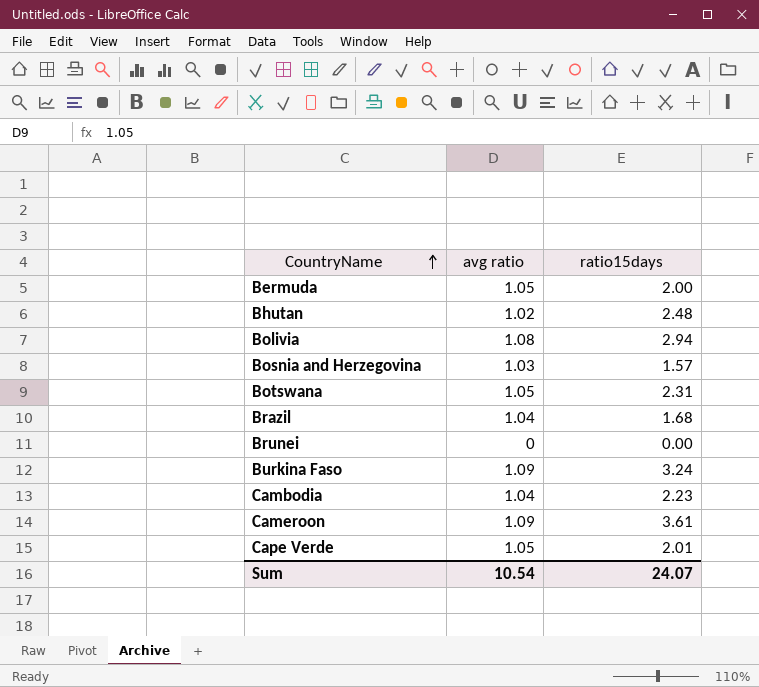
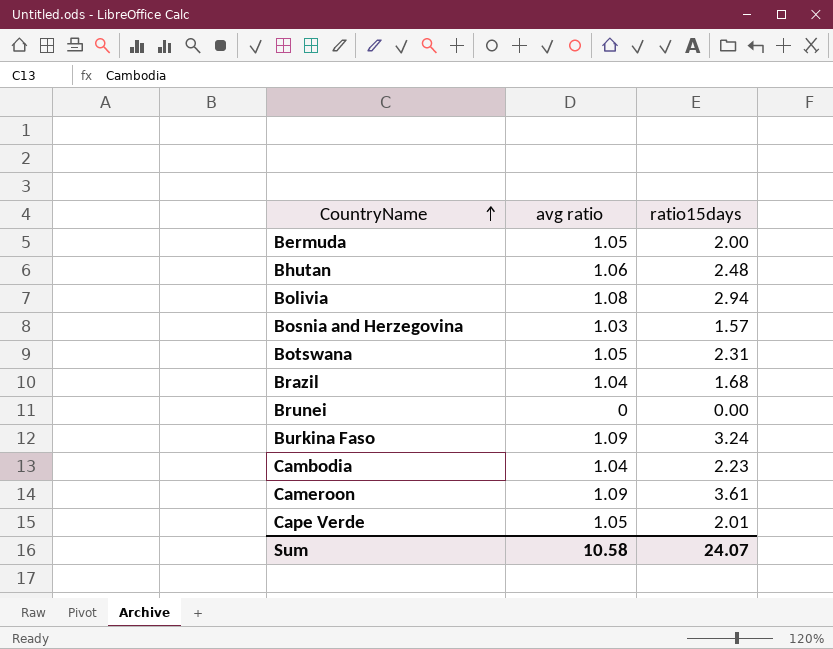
Bhutan | avg ratio: 1.02 -> 1.06
Sum | avg ratio: 10.54 -> 10.58

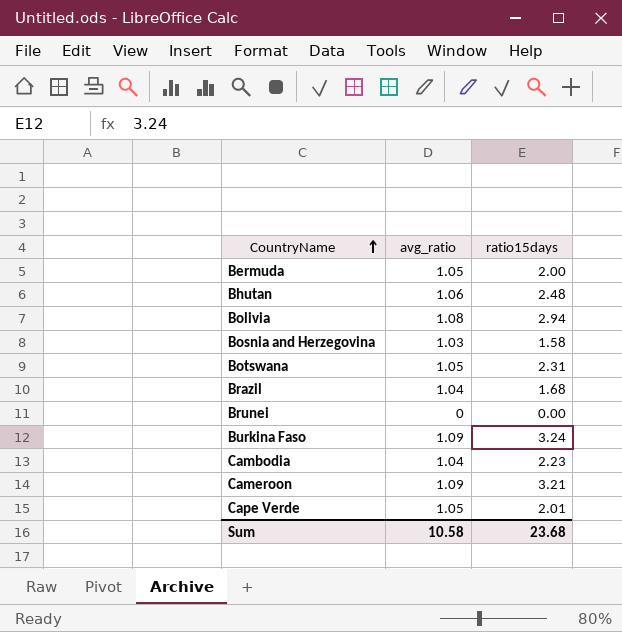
column name: avg ratio -> avg_ratio
Bosnia and Herzegovina | ratio15days: 1.57 -> 1.58
Cameroon | ratio15days: 3.61 -> 3.21
Sum | ratio15days: 24.07 -> 23.68

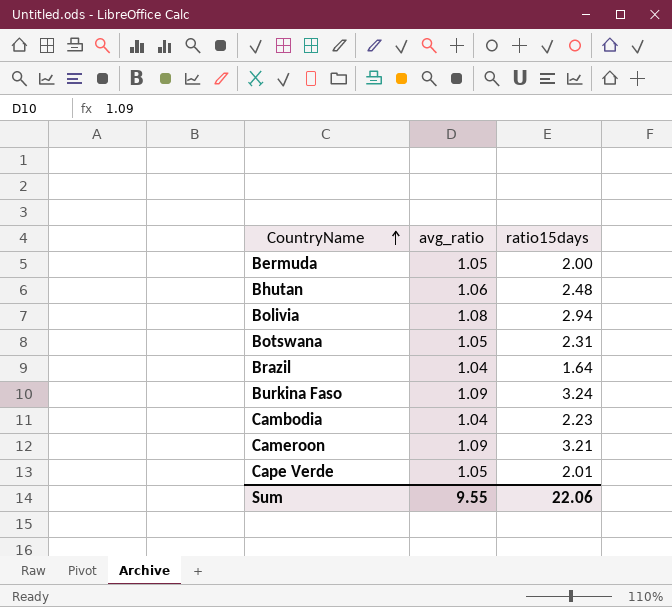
row Bosnia and Herzegovina: 1.03 | 1.58 -> none
row Brunei: 0 | 0.00 -> none
Brazil | ratio15days: 1.68 -> 1.64
Sum | avg_ratio: 10.58 -> 9.55
Sum | ratio15days: 23.68 -> 22.06

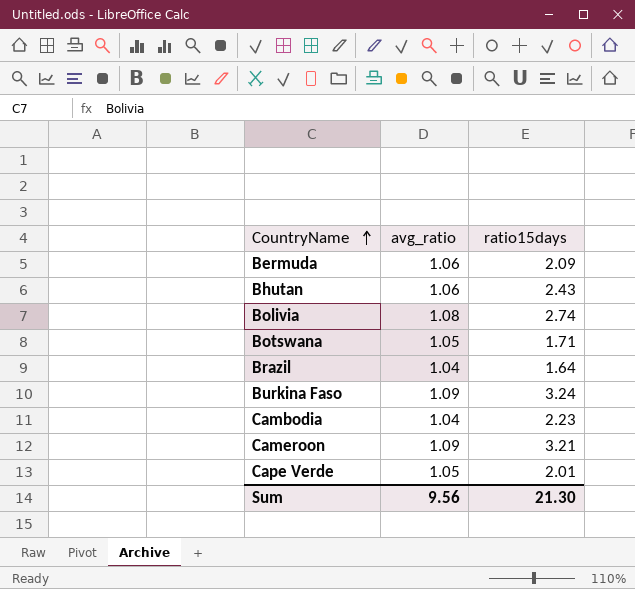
Bermuda | avg_ratio: 1.05 -> 1.06
Bermuda | ratio15days: 2.00 -> 2.09
Bhutan | ratio15days: 2.48 -> 2.43
Bolivia | ratio15days: 2.94 -> 2.74
Botswana | ratio15days: 2.31 -> 1.71
Sum | avg_ratio: 9.55 -> 9.56
Sum | ratio15days: 22.06 -> 21.30

